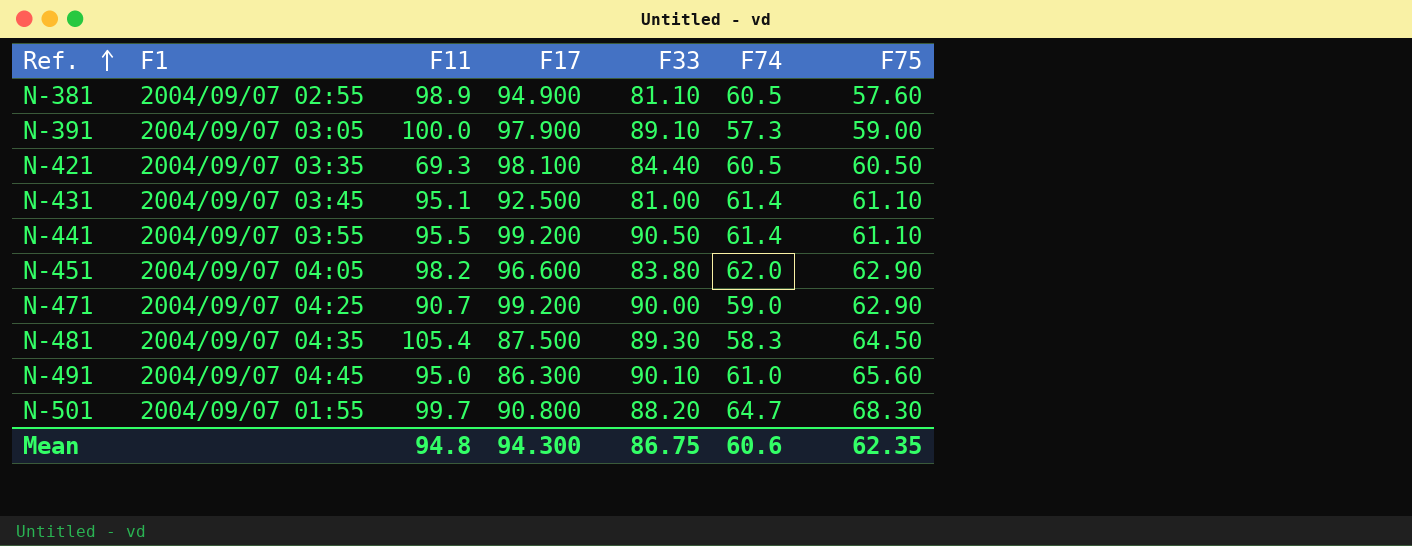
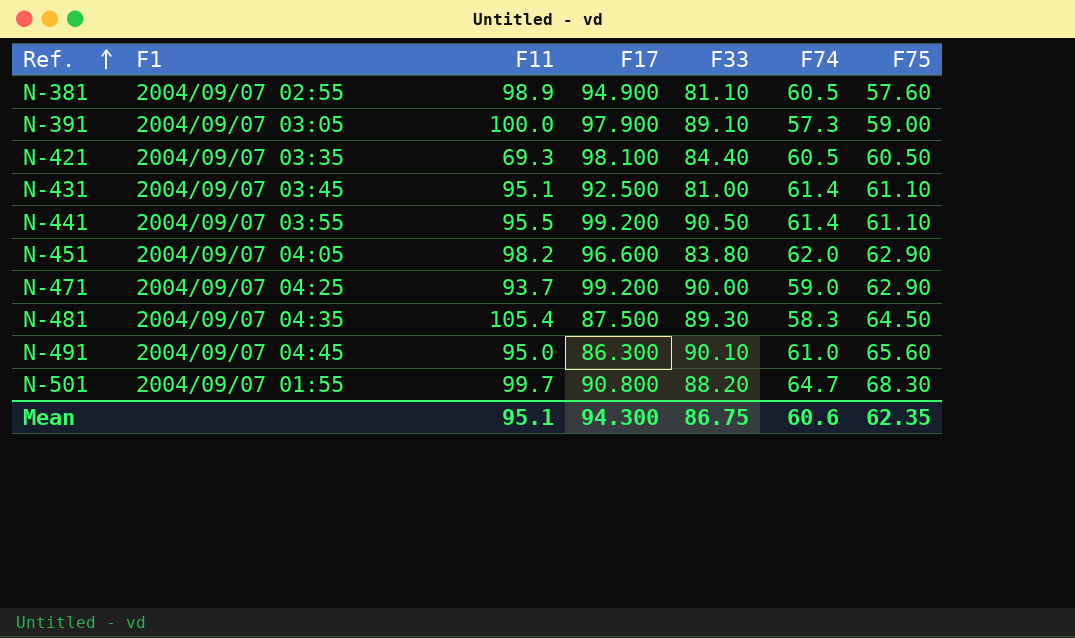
N-471 | F11: 90.7 -> 93.7
Mean | F11: 94.8 -> 95.1

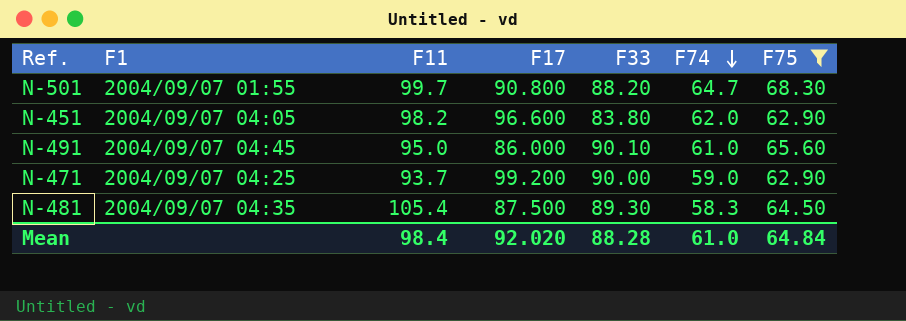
filter: none -> F75 >= 62.90
row order: Ref. ascending -> F74 descending
N-491 | F17: 86.300 -> 86.000
Mean | F11: 95.1 -> 98.4
Mean | F17: 94.300 -> 92.020
Mean | F33: 86.75 -> 88.28
Mean | F74: 60.6 -> 61.0
Mean | F75: 62.35 -> 64.84

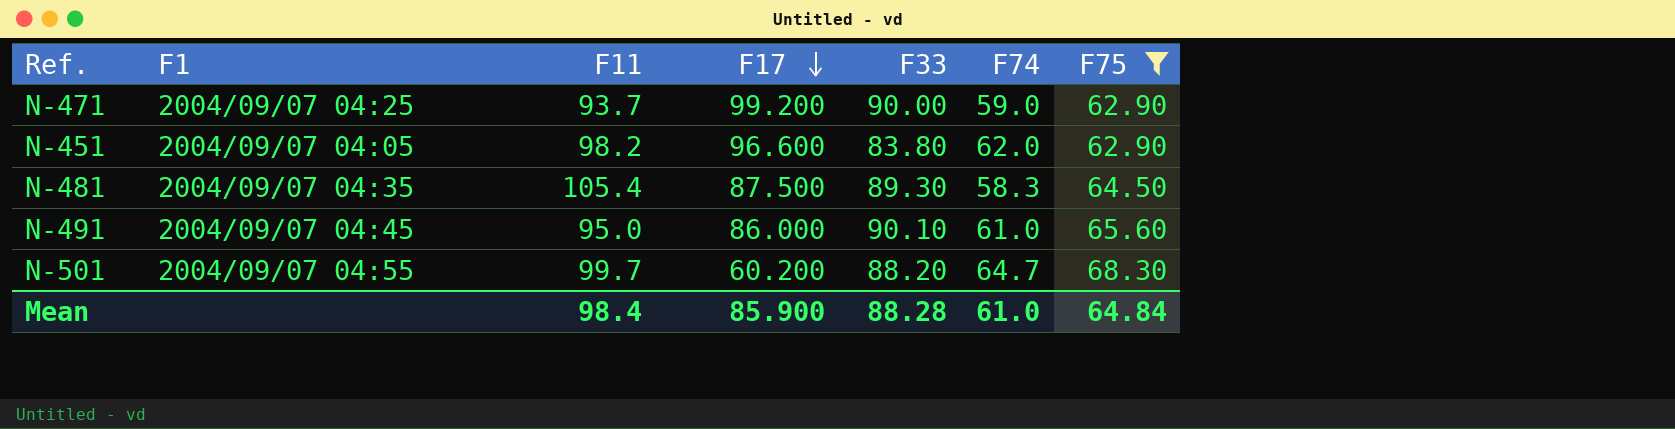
row order: F74 descending -> F17 descending
N-501 | F1: 2004/09/07 01:55 -> 2004/09/07 04:55
N-501 | F17: 90.800 -> 60.200
Mean | F17: 92.020 -> 85.900

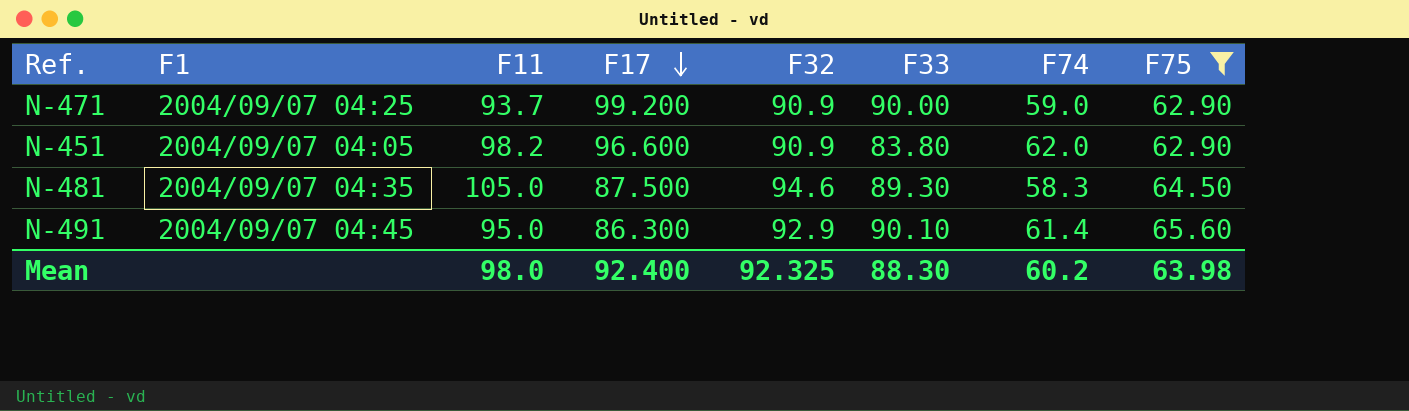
column F32 | position: none -> 5
row N-501: 2004/09/07 04:55 | 99.7 | 60.200 | 88.20 | 64.7 | 68.30 -> none
N-481 | F11: 105.4 -> 105.0
N-491 | F17: 86.000 -> 86.300
N-491 | F74: 61.0 -> 61.4
Mean | F11: 98.4 -> 98.0
Mean | F17: 85.900 -> 92.400
Mean | F33: 88.28 -> 88.30
Mean | F74: 61.0 -> 60.2
Mean | F75: 64.84 -> 63.98

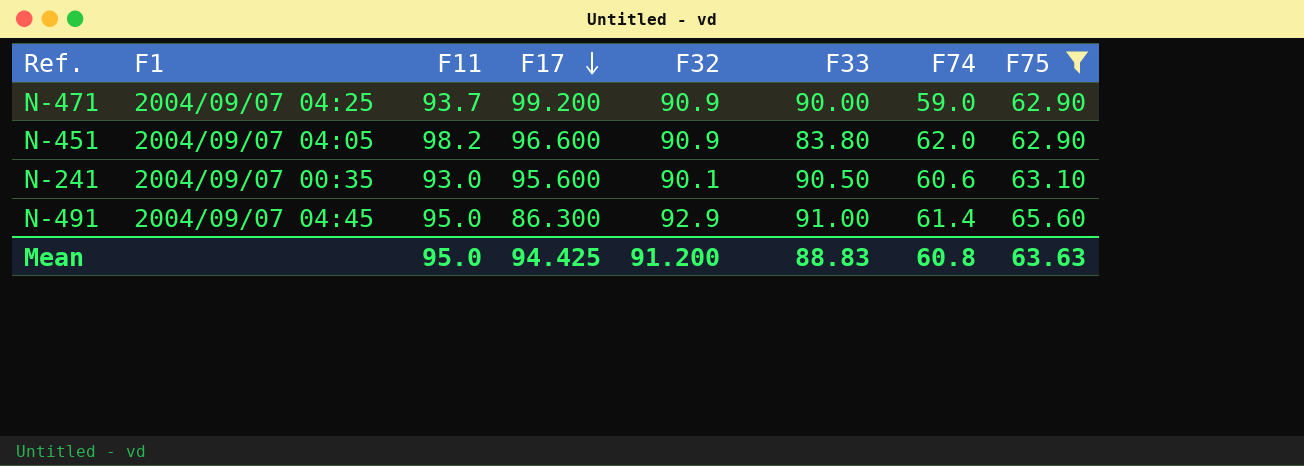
row N-481: 2004/09/07 04:35 | 105.0 | 87.500 | 94.6 | 89.30 | 58.3 | 64.50 -> none
row N-241: none -> 2004/09/07 00:35 | 93.0 | 95.600 | 90.1 | 90.50 | 60.6 | 63.10
N-491 | F33: 90.10 -> 91.00
Mean | F11: 98.0 -> 95.0
Mean | F17: 92.400 -> 94.425
Mean | F32: 92.325 -> 91.200
Mean | F33: 88.30 -> 88.83
Mean | F74: 60.2 -> 60.8
Mean | F75: 63.98 -> 63.63

